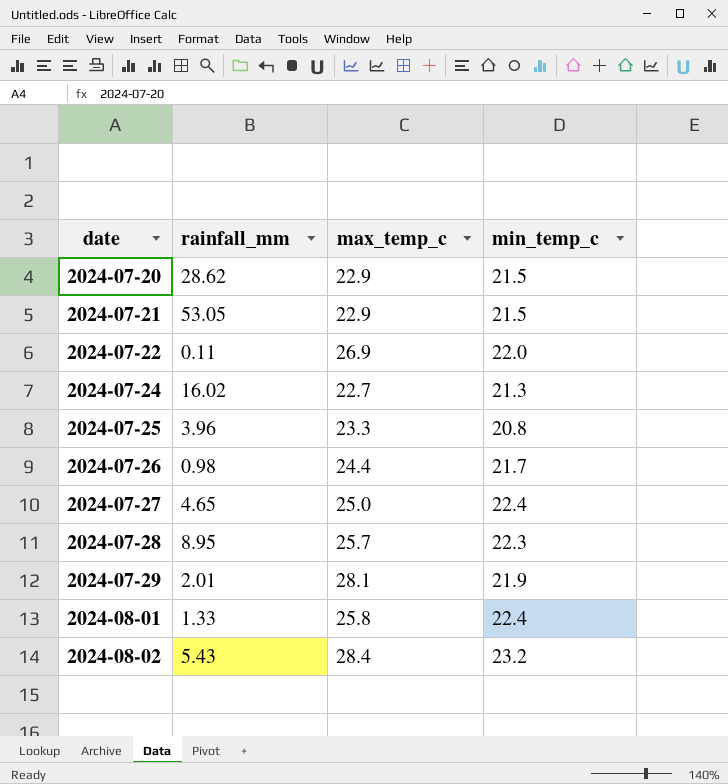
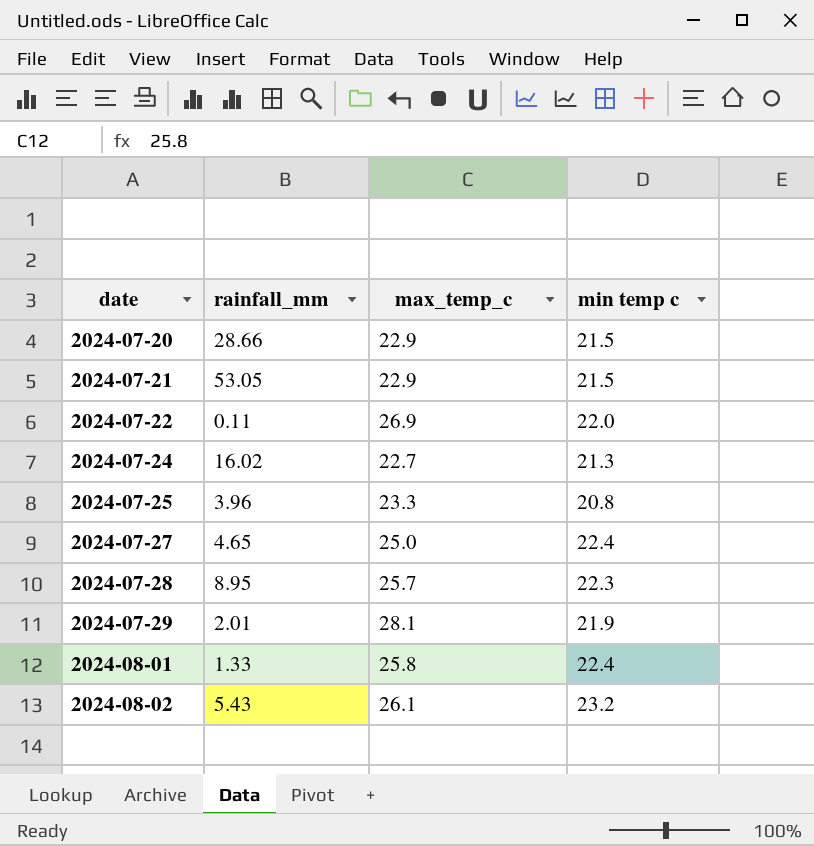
column name: min_temp_c -> min temp c
row 2024-07-26: 0.98 | 24.4 | 21.7 -> none
2024-07-20 | rainfall_mm: 28.62 -> 28.66
2024-08-02 | max_temp_c: 28.4 -> 26.1

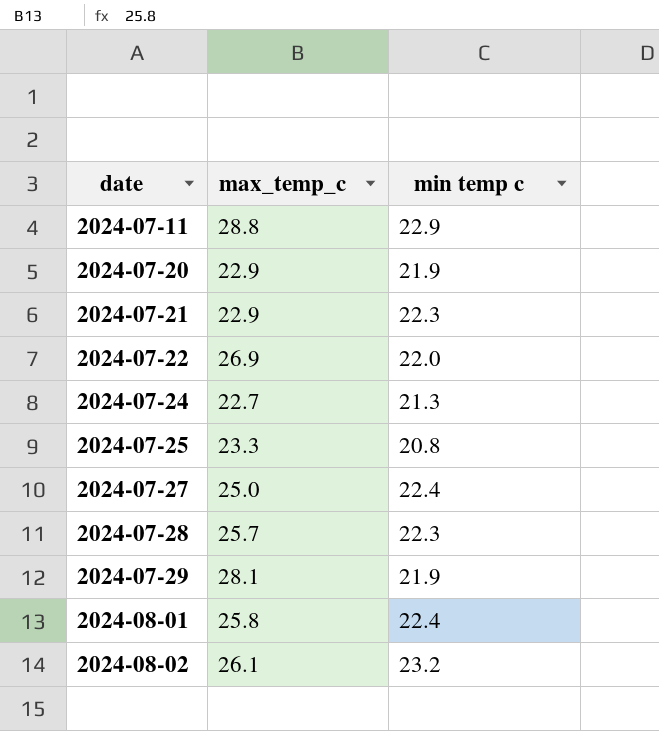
column rainfall_mm | position: 2 -> none
row 2024-07-11: none -> 28.8 | 22.9
2024-07-20 | min temp c: 21.5 -> 21.9
2024-07-21 | min temp c: 21.5 -> 22.3

